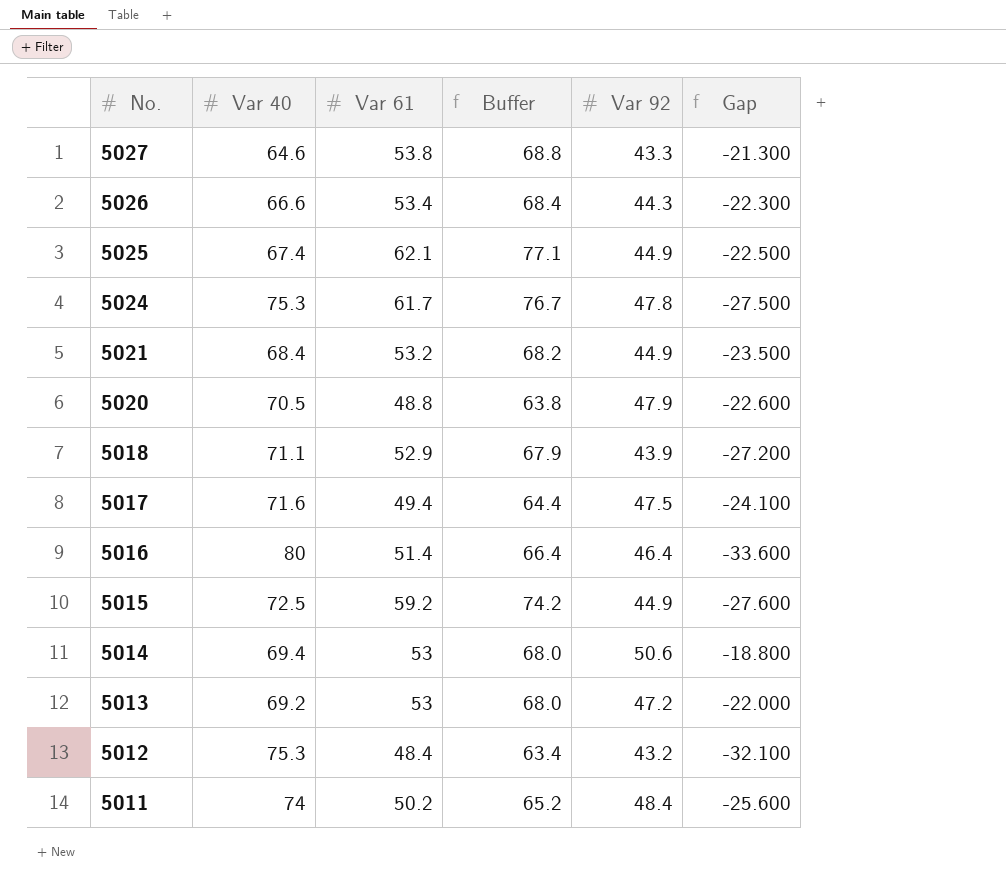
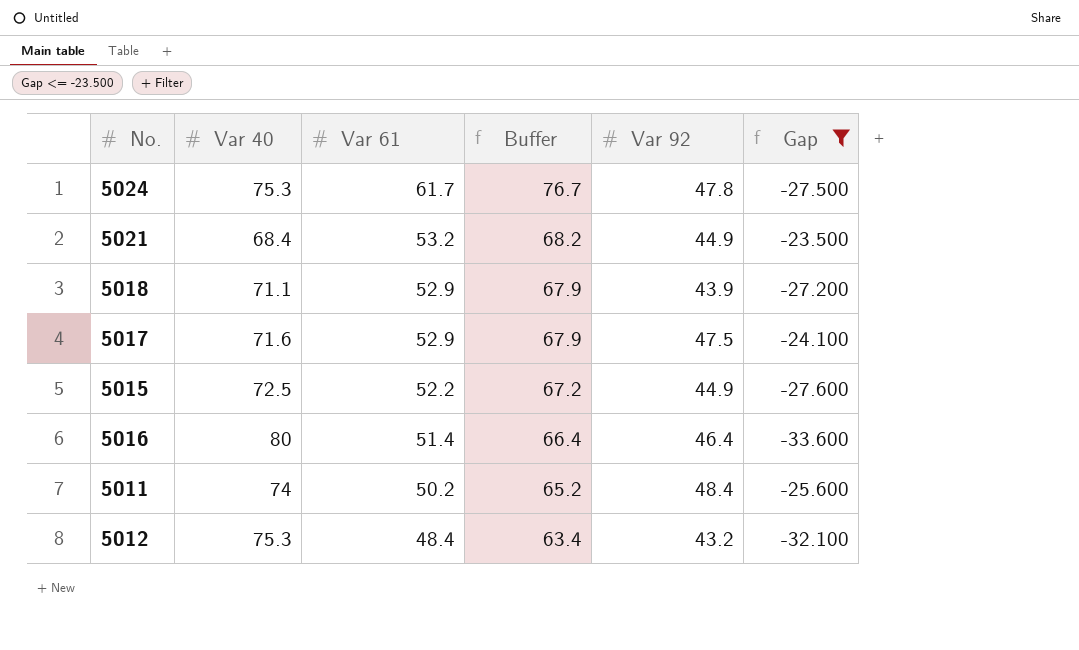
filter: none -> Gap <= -23.500
row order: No. descending -> Var 61 descending
5017 | Var 61: 49.4 -> 52.9
5017 | Buffer: 64.4 -> 67.9
5015 | Var 61: 59.2 -> 52.2
5015 | Buffer: 74.2 -> 67.2

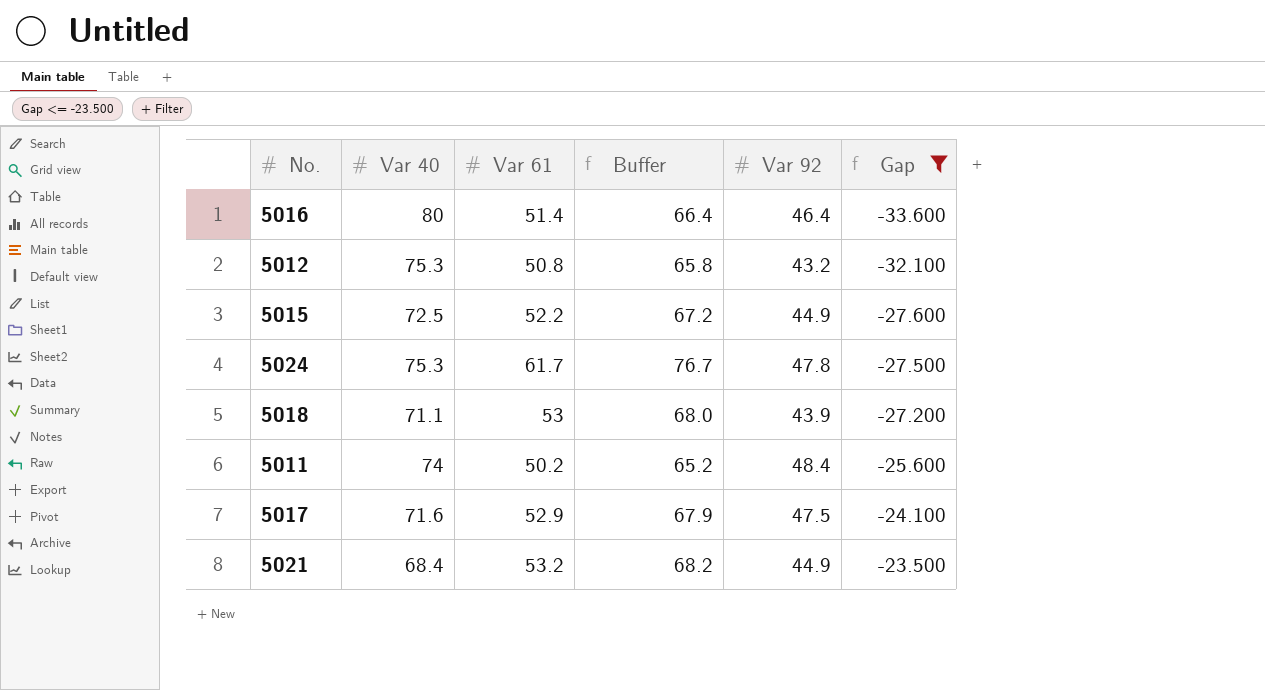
row order: Var 61 descending -> Gap ascending
5012 | Var 61: 48.4 -> 50.8
5012 | Buffer: 63.4 -> 65.8
5018 | Var 61: 52.9 -> 53
5018 | Buffer: 67.9 -> 68.0

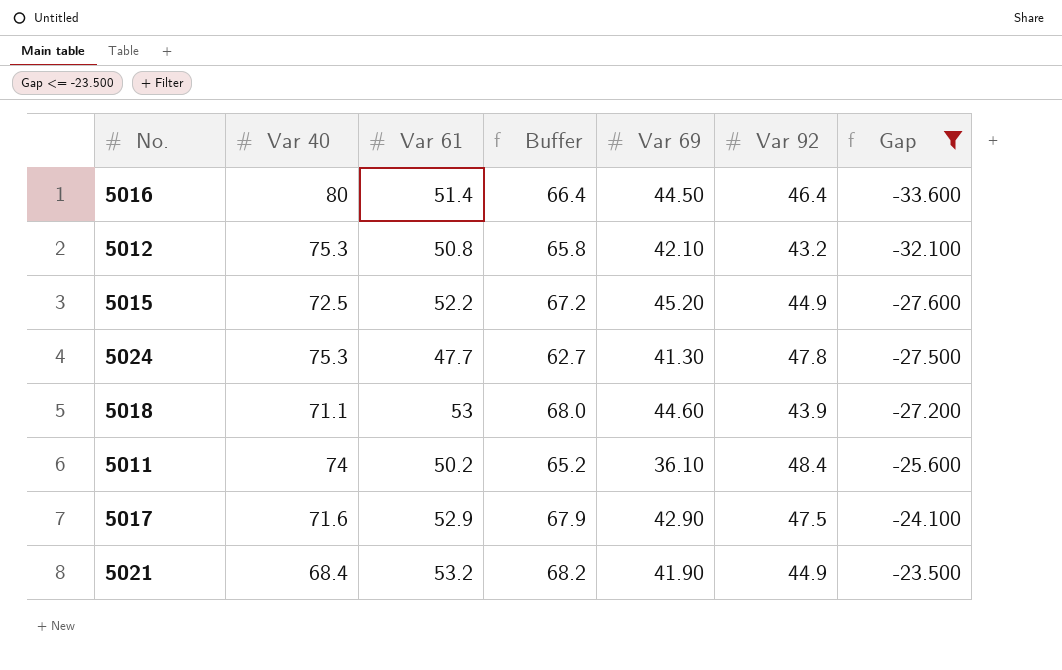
column Var 69 | position: none -> 5
5024 | Var 61: 61.7 -> 47.7
5024 | Buffer: 76.7 -> 62.7

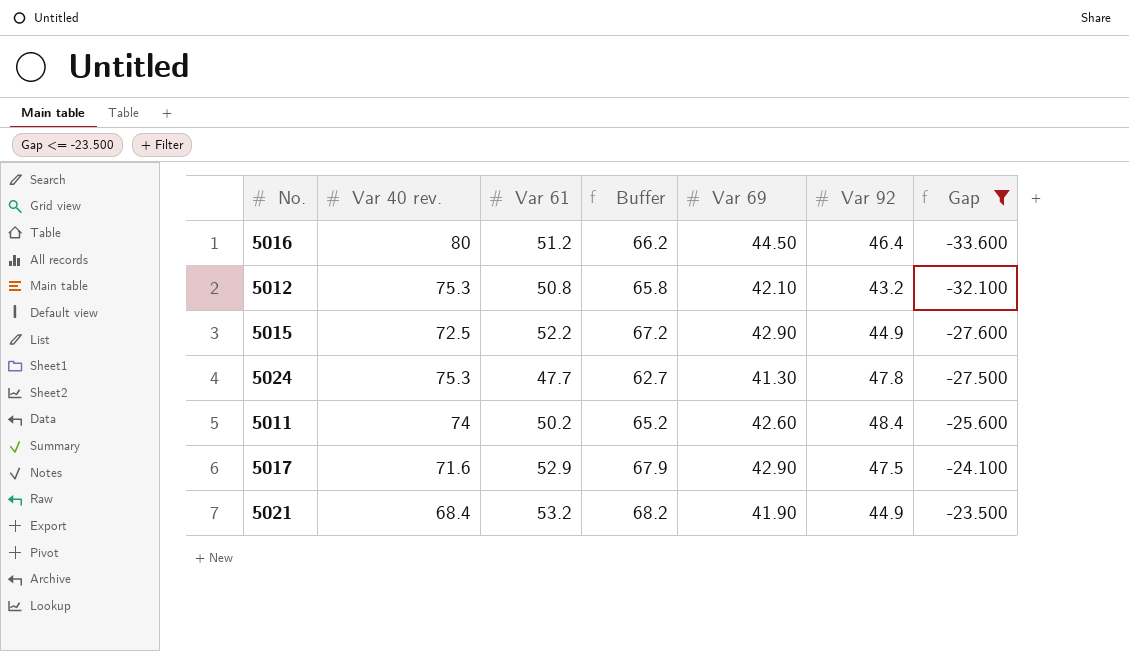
column name: Var 40 -> Var 40 rev.
row 5018: 71.1 | 53 | 68.0 | 44.60 | 43.9 | -27.200 -> none
5016 | Var 61: 51.4 -> 51.2
5016 | Buffer: 66.4 -> 66.2
5015 | Var 69: 45.20 -> 42.90
5011 | Var 69: 36.10 -> 42.60

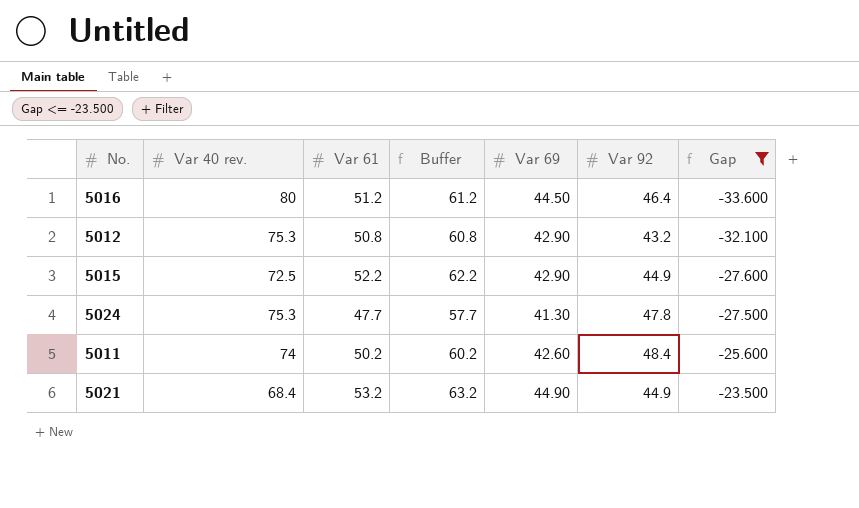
column Buffer | formula: [Var 61] + 15 -> [Var 61] + 10
row 5017: 71.6 | 52.9 | 67.9 | 42.90 | 47.5 | -24.100 -> none
5012 | Var 69: 42.10 -> 42.90
5021 | Var 69: 41.90 -> 44.90

